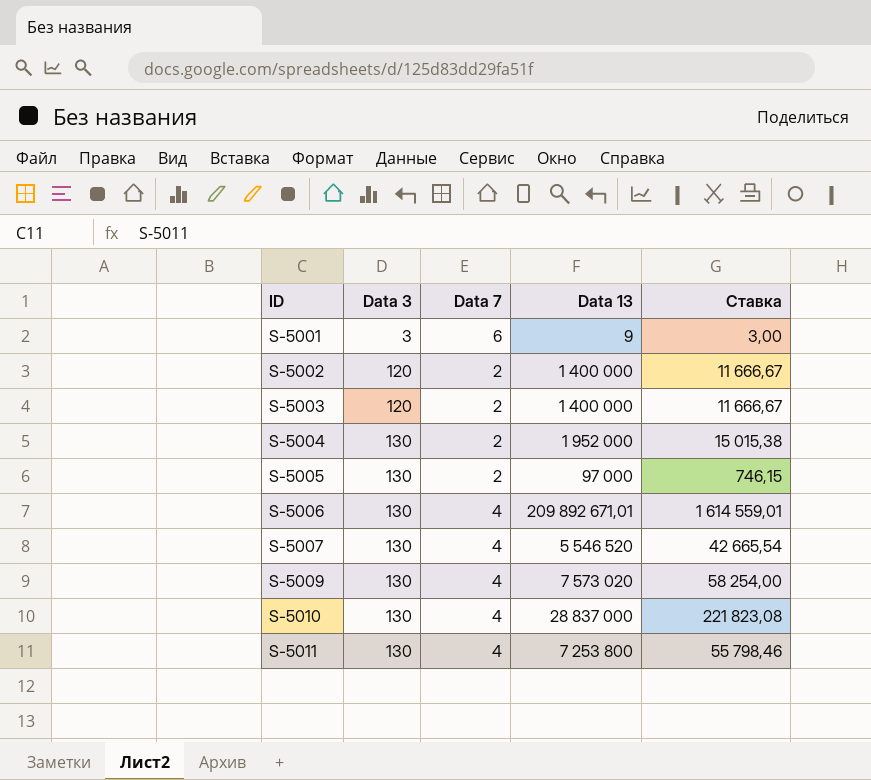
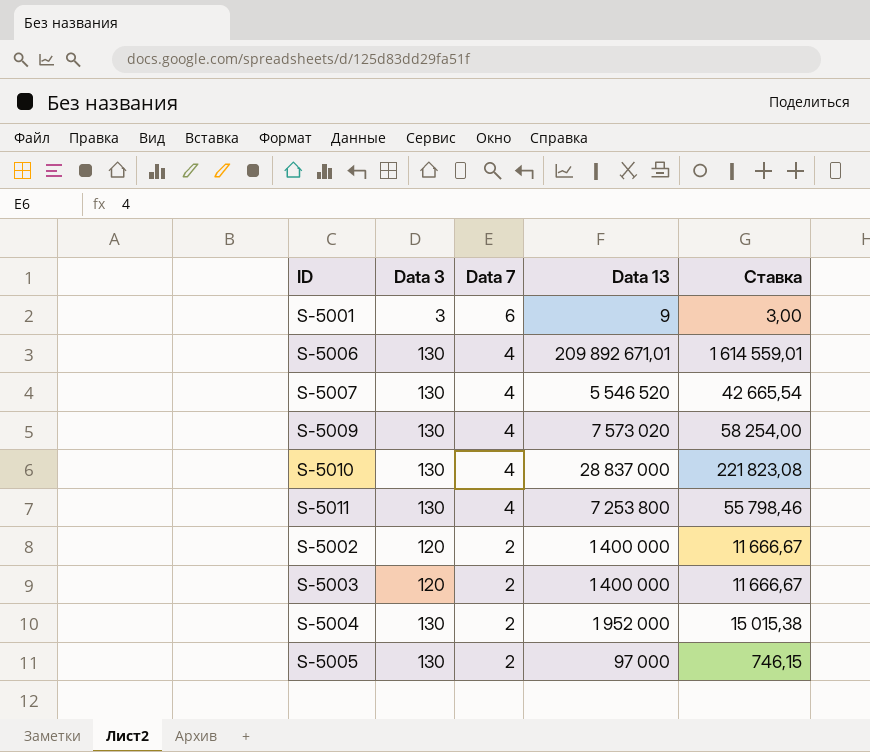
row order: ID ascending -> Data 7 descending

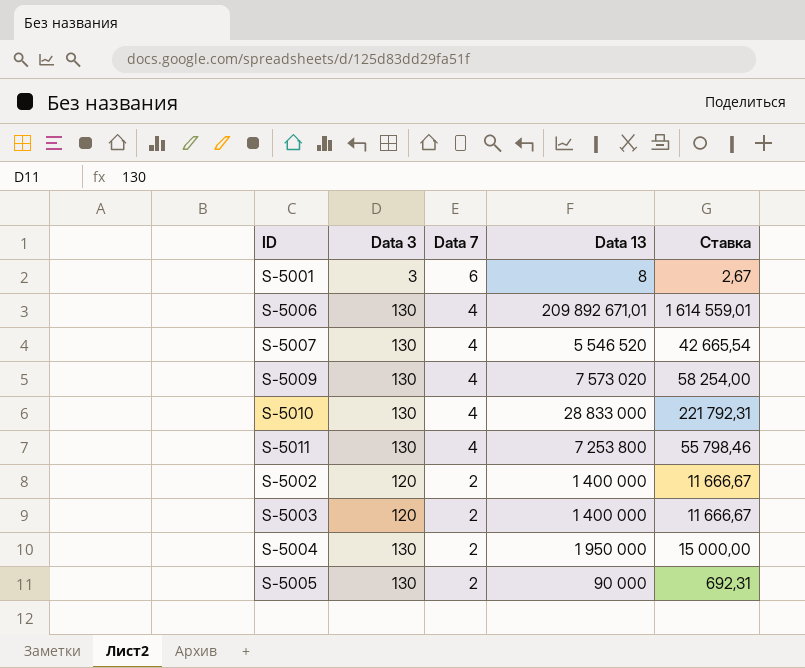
S-5001 | Data 13: 9 -> 8
S-5001 | Ставка: 3,00 -> 2,67
S-5010 | Data 13: 28 837 000 -> 28 833 000
S-5010 | Ставка: 221 823,08 -> 221 792,31
S-5004 | Data 13: 1 952 000 -> 1 950 000
S-5004 | Ставка: 15 015,38 -> 15 000,00
S-5005 | Data 13: 97 000 -> 90 000
S-5005 | Ставка: 746,15 -> 692,31

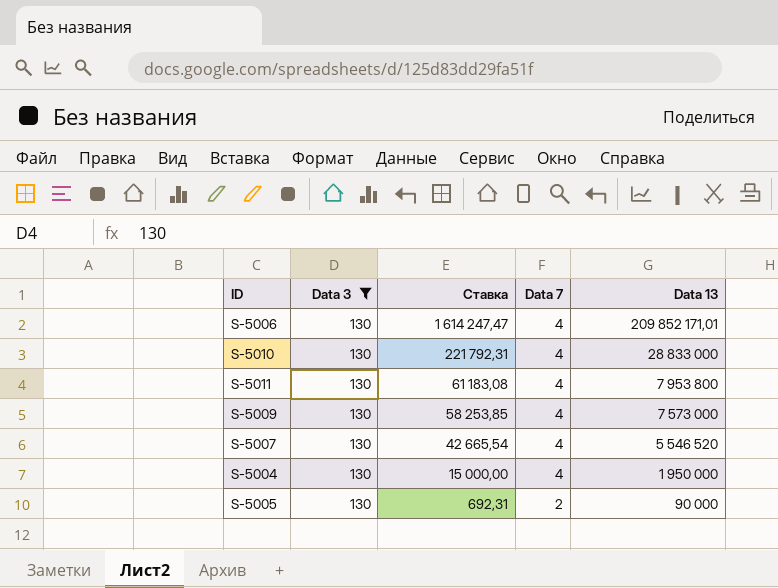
filter: none -> Data 3 = 130
row order: Data 7 descending -> Ставка descending
column Ставка | position: 5 -> 3
S-5006 | Ставка: 1 614 559,01 -> 1 614 247,47
S-5006 | Data 13: 209 892 671,01 -> 209 852 171,01
S-5011 | Ставка: 55 798,46 -> 61 183,08
S-5011 | Data 13: 7 253 800 -> 7 953 800
S-5009 | Ставка: 58 254,00 -> 58 253,85
S-5009 | Data 13: 7 573 020 -> 7 573 000
S-5004 | Data 7: 2 -> 4

